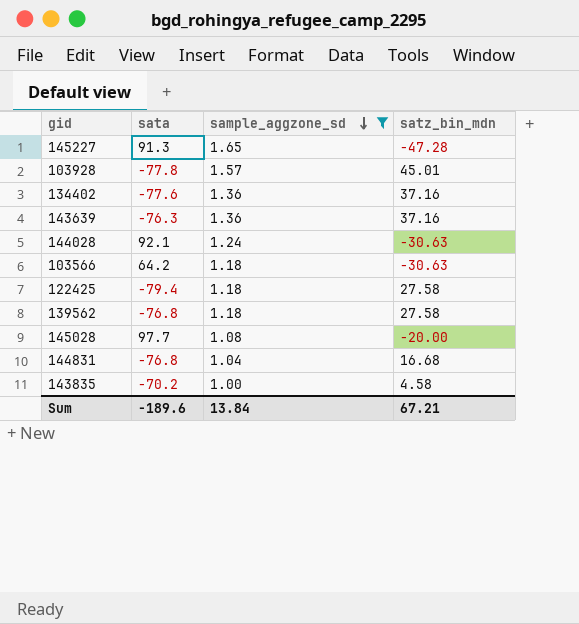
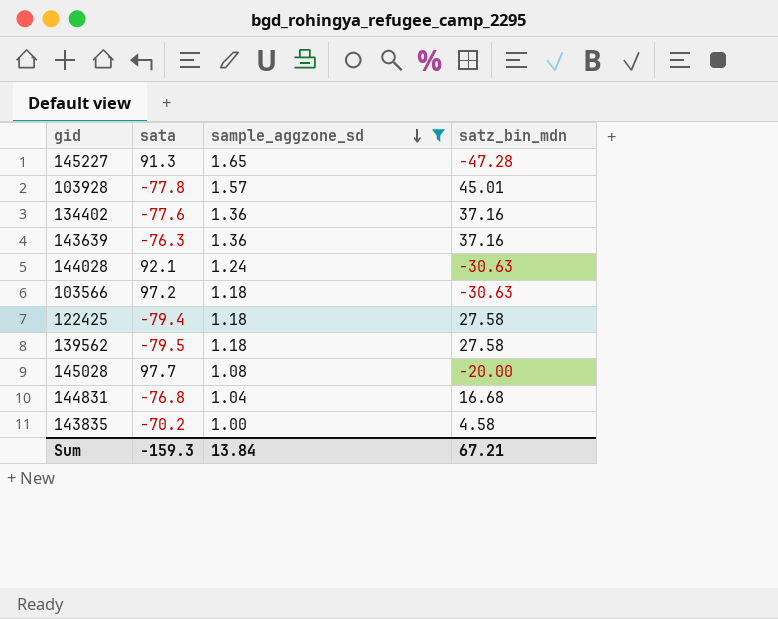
103566 | sata: 64.2 -> 97.2
139562 | sata: -76.8 -> -79.5
Sum | sata: -189.6 -> -159.3

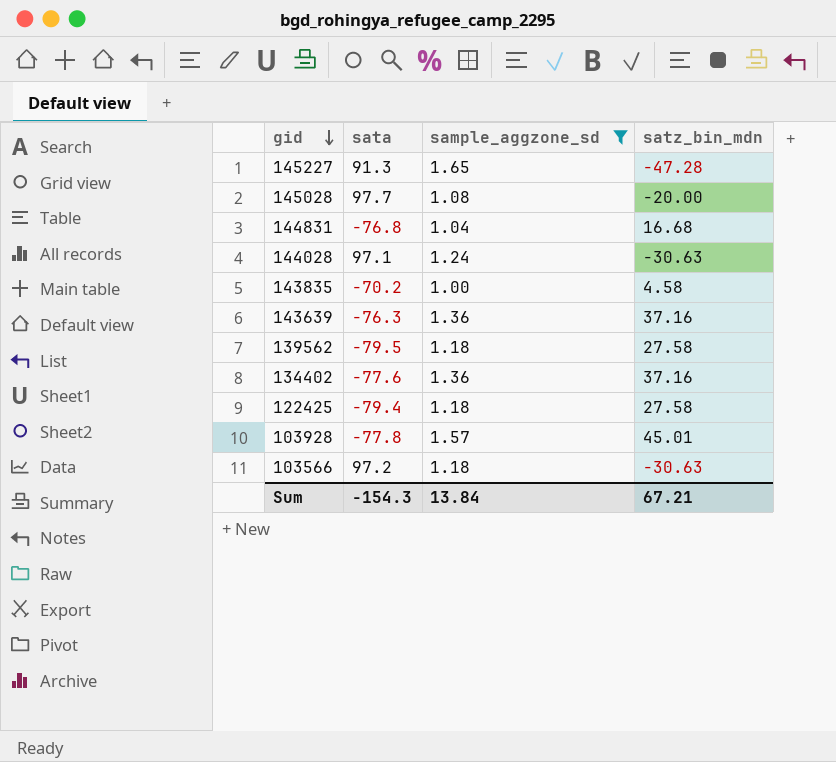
row order: sample_aggzone_sd descending -> gid descending
144028 | sata: 92.1 -> 97.1
Sum | sata: -159.3 -> -154.3

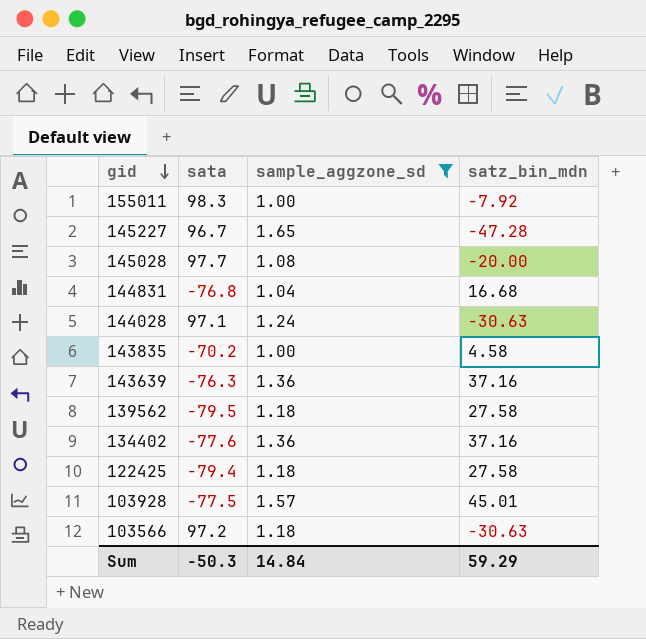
row 155011: none -> 98.3 | 1.00 | -7.92
145227 | sata: 91.3 -> 96.7
103928 | sata: -77.8 -> -77.5
Sum | sata: -154.3 -> -50.3
Sum | sample_aggzone_sd: 13.84 -> 14.84
Sum | satz_bin_mdn: 67.21 -> 59.29

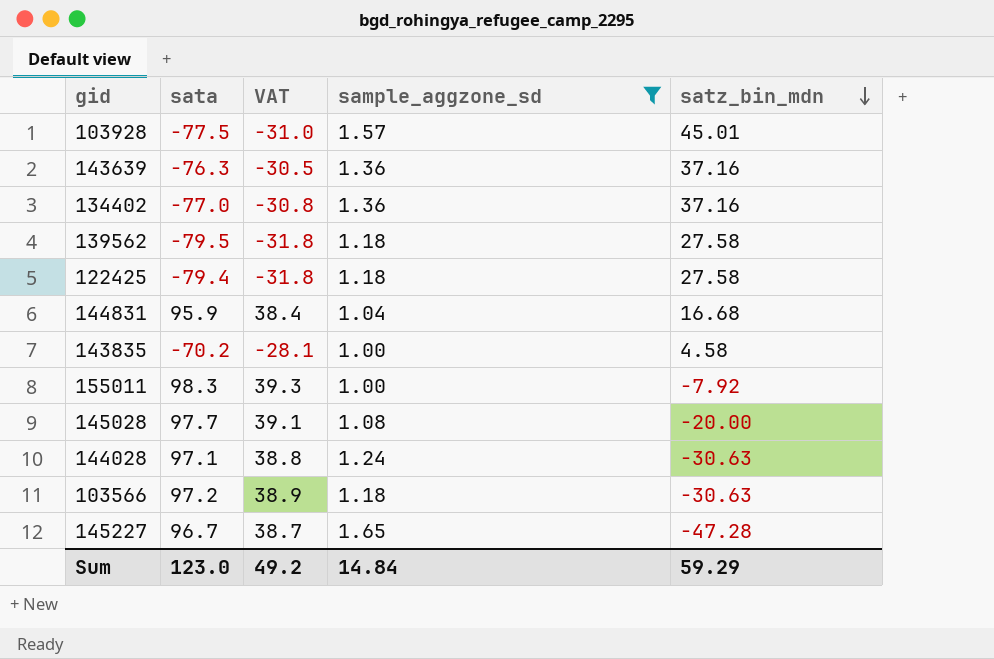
row order: gid descending -> satz_bin_mdn descending
column VAT | formula: none -> [sata] * 0.4
134402 | sata: -77.6 -> -77.0
144831 | sata: -76.8 -> 95.9
Sum | sata: -50.3 -> 123.0

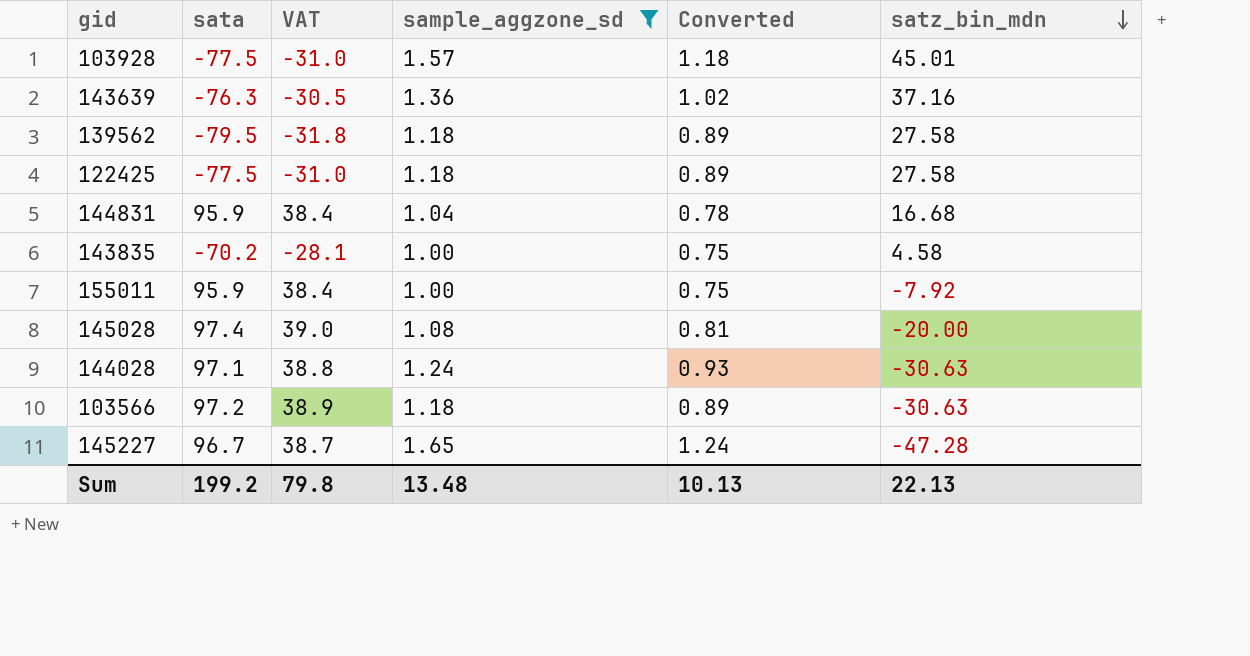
column Converted | formula: none -> [sample_aggzone_sd] * 0.75
row 134402: -77.0 | -30.8 | 1.36 | 37.16 -> none
122425 | sata: -79.4 -> -77.5
122425 | VAT: -31.8 -> -31.0
155011 | sata: 98.3 -> 95.9
155011 | VAT: 39.3 -> 38.4
145028 | sata: 97.7 -> 97.4
145028 | VAT: 39.1 -> 39.0
Sum | sata: 123.0 -> 199.2
Sum | VAT: 49.2 -> 79.8
Sum | sample_aggzone_sd: 14.84 -> 13.48
Sum | satz_bin_mdn: 59.29 -> 22.13

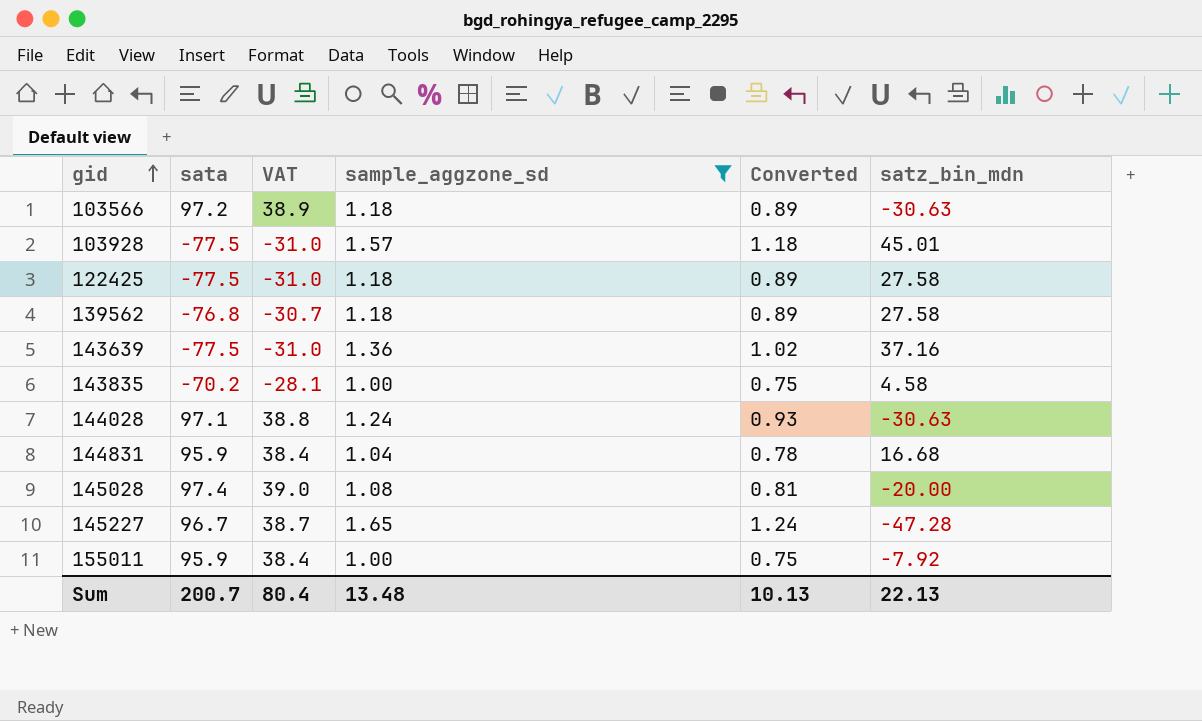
row order: satz_bin_mdn descending -> gid ascending
139562 | sata: -79.5 -> -76.8
139562 | VAT: -31.8 -> -30.7
143639 | sata: -76.3 -> -77.5
143639 | VAT: -30.5 -> -31.0
Sum | sata: 199.2 -> 200.7
Sum | VAT: 79.8 -> 80.4

